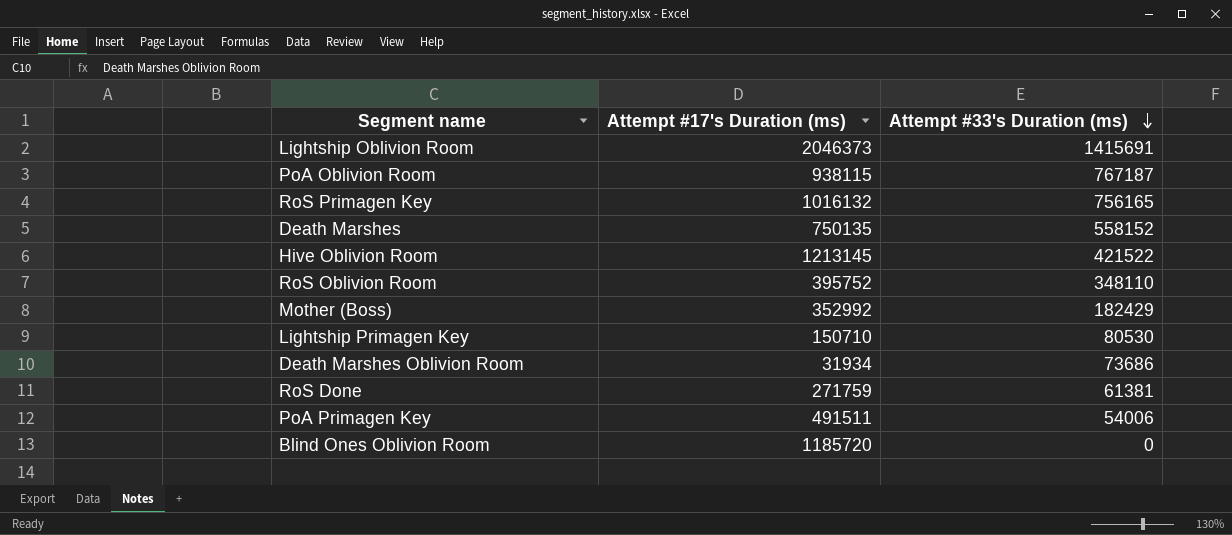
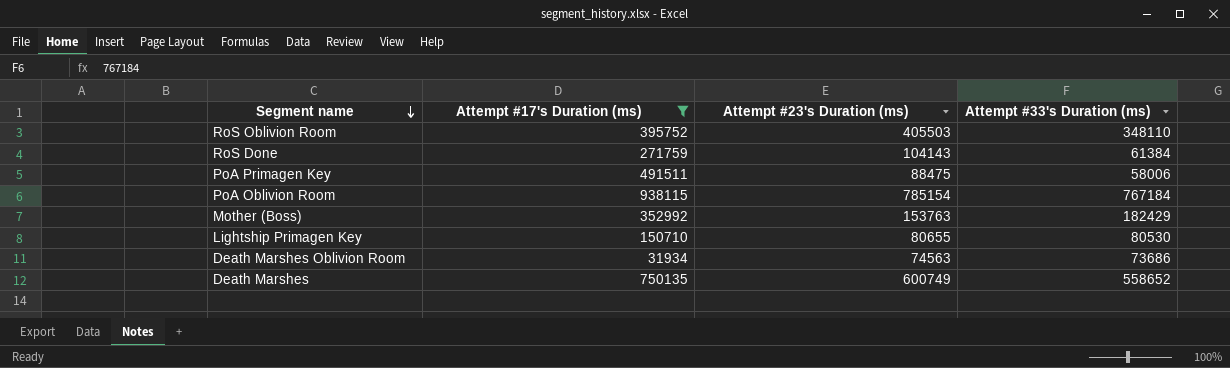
filter: none -> Attempt #17's Duration (ms) <= 938115
row order: Attempt #33's Duration (ms) descending -> Segment name descending
column Attempt #23's Duration (ms) | position: none -> 3
RoS Done | Attempt #33's Duration (ms): 61381 -> 61384
PoA Primagen Key | Attempt #33's Duration (ms): 54006 -> 58006
PoA Oblivion Room | Attempt #33's Duration (ms): 767187 -> 767184
Death Marshes | Attempt #33's Duration (ms): 558152 -> 558652

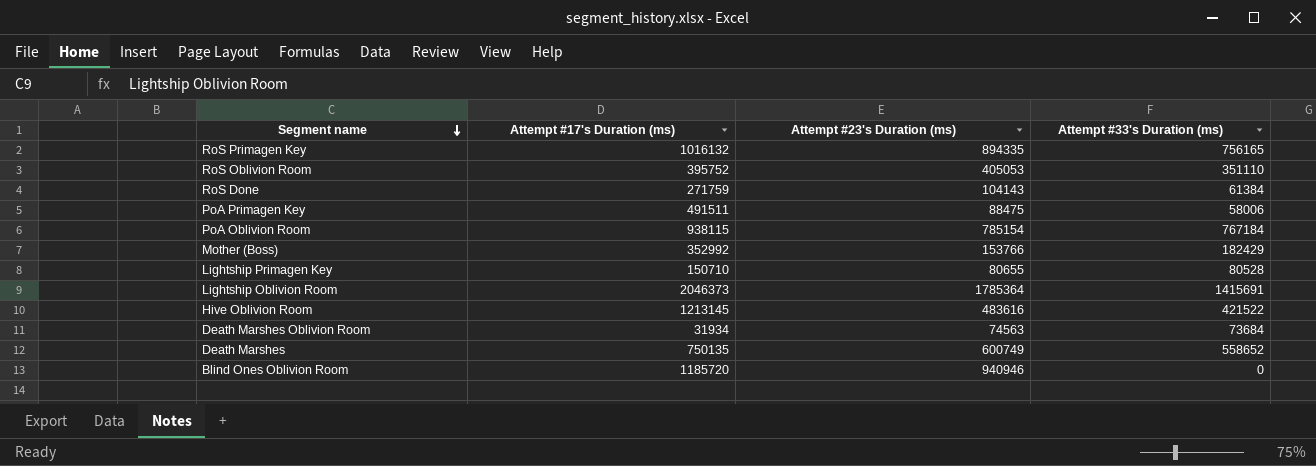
filter: Attempt #17's Duration (ms) <= 938115 -> none
RoS Oblivion Room | Attempt #23's Duration (ms): 405503 -> 405053
RoS Oblivion Room | Attempt #33's Duration (ms): 348110 -> 351110
Mother (Boss) | Attempt #23's Duration (ms): 153763 -> 153766
Lightship Primagen Key | Attempt #33's Duration (ms): 80530 -> 80528
Death Marshes Oblivion Room | Attempt #33's Duration (ms): 73686 -> 73684

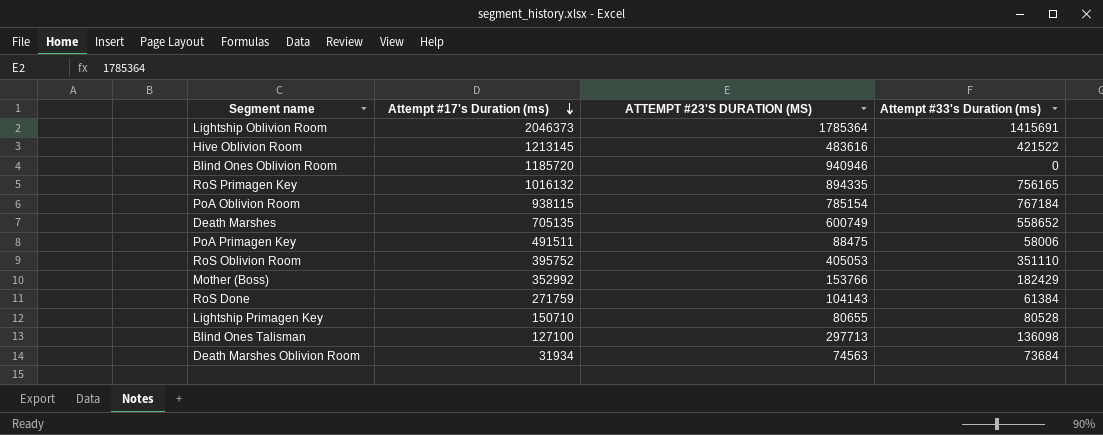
row order: Segment name descending -> Attempt #17's Duration (ms) descending
column name: Attempt #23's Duration (ms) -> ATTEMPT #23'S DURATION (MS)
Death Marshes | Attempt #17's Duration (ms): 750135 -> 705135
row Blind Ones Talisman: none -> 127100 | 297713 | 136098

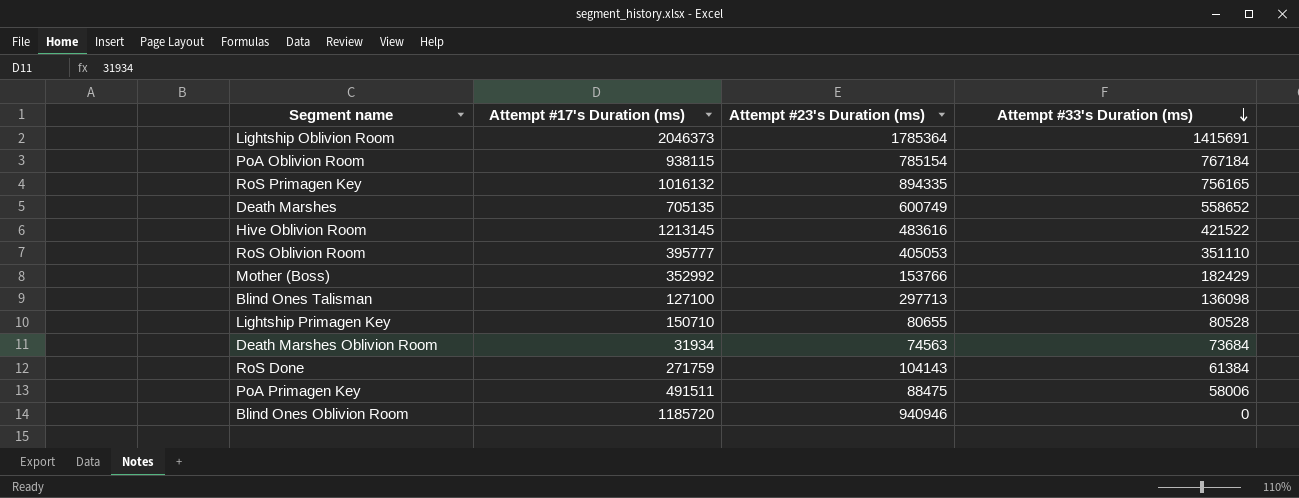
row order: Attempt #17's Duration (ms) descending -> Attempt #33's Duration (ms) descending
column name: ATTEMPT #23'S DURATION (MS) -> Attempt #23's Duration (ms)
RoS Oblivion Room | Attempt #17's Duration (ms): 395752 -> 395777

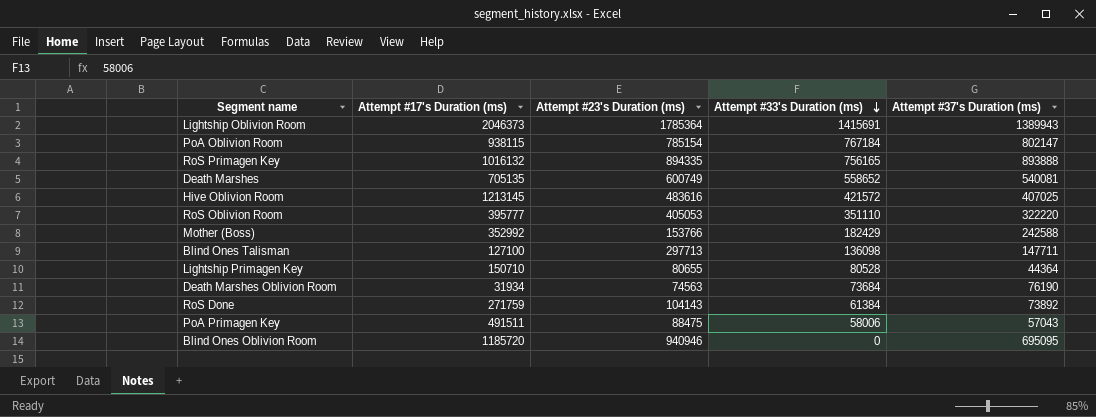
column Attempt #37's Duration (ms) | position: none -> 5
Hive Oblivion Room | Attempt #33's Duration (ms): 421522 -> 421572

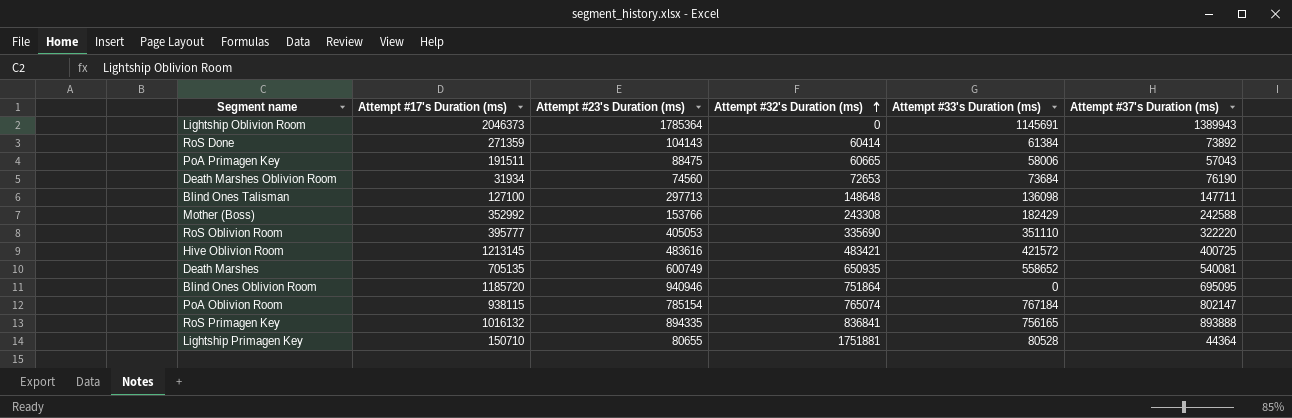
row order: Attempt #33's Duration (ms) descending -> Attempt #32's Duration (ms) ascending
column Attempt #32's Duration (ms) | position: none -> 4
Lightship Oblivion Room | Attempt #33's Duration (ms): 1415691 -> 1145691
RoS Done | Attempt #17's Duration (ms): 271759 -> 271359
PoA Primagen Key | Attempt #17's Duration (ms): 491511 -> 191511
Death Marshes Oblivion Room | Attempt #23's Duration (ms): 74563 -> 74560
Hive Oblivion Room | Attempt #37's Duration (ms): 407025 -> 400725

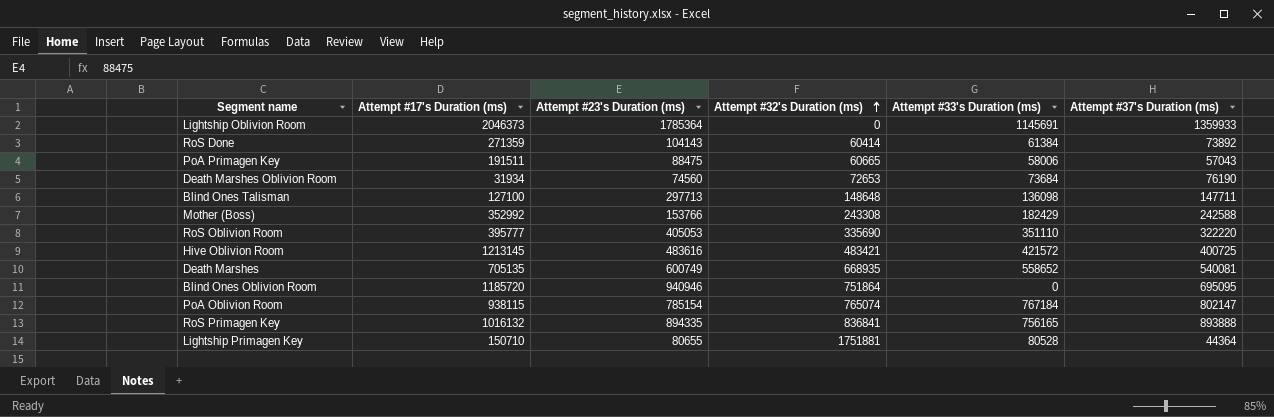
Lightship Oblivion Room | Attempt #37's Duration (ms): 1389943 -> 1359933
Death Marshes | Attempt #32's Duration (ms): 650935 -> 668935

